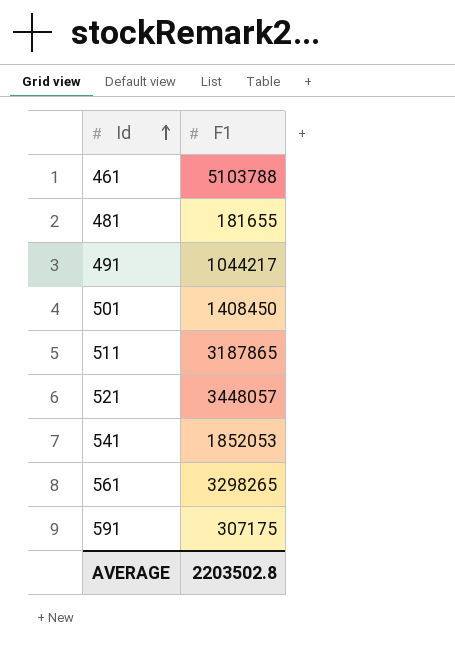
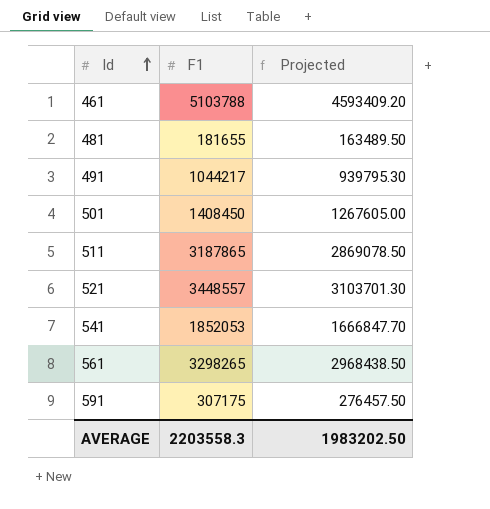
column Projected | formula: none -> [F1] * 0.9
521 | F1: 3448057 -> 3448557
AVERAGE | F1: 2203502.8 -> 2203558.3

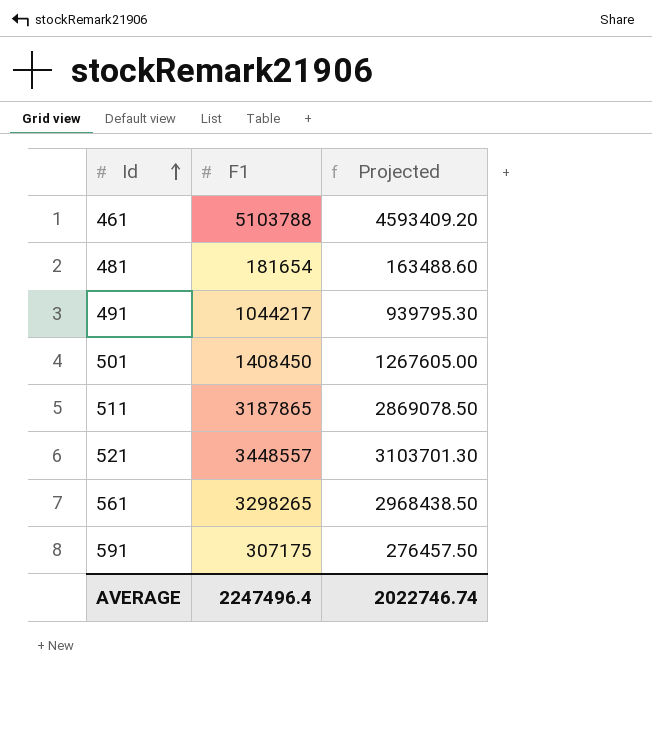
row 541: 1852053 | 1666847.70 -> none
481 | F1: 181655 -> 181654
481 | Projected: 163489.50 -> 163488.60
AVERAGE | F1: 2203558.3 -> 2247496.4
AVERAGE | Projected: 1983202.50 -> 2022746.74

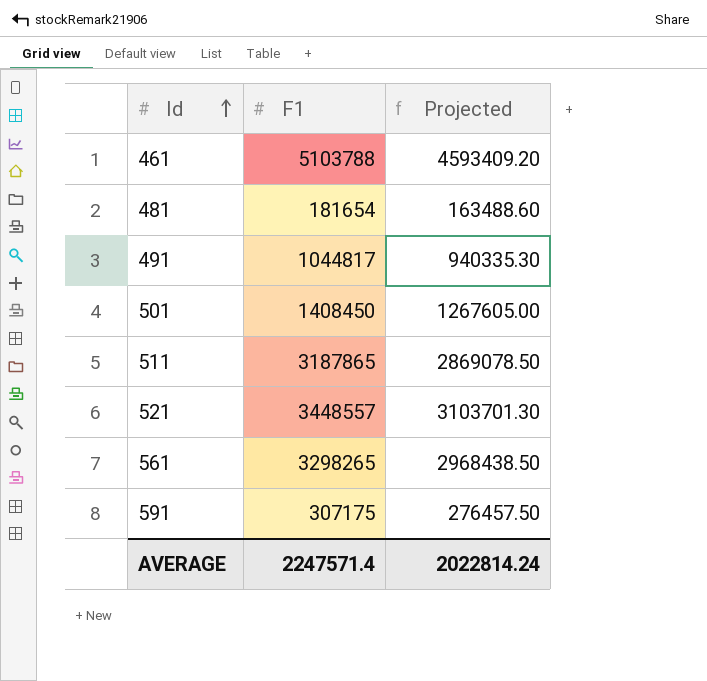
491 | F1: 1044217 -> 1044817
491 | Projected: 939795.30 -> 940335.30
AVERAGE | F1: 2247496.4 -> 2247571.4
AVERAGE | Projected: 2022746.74 -> 2022814.24

